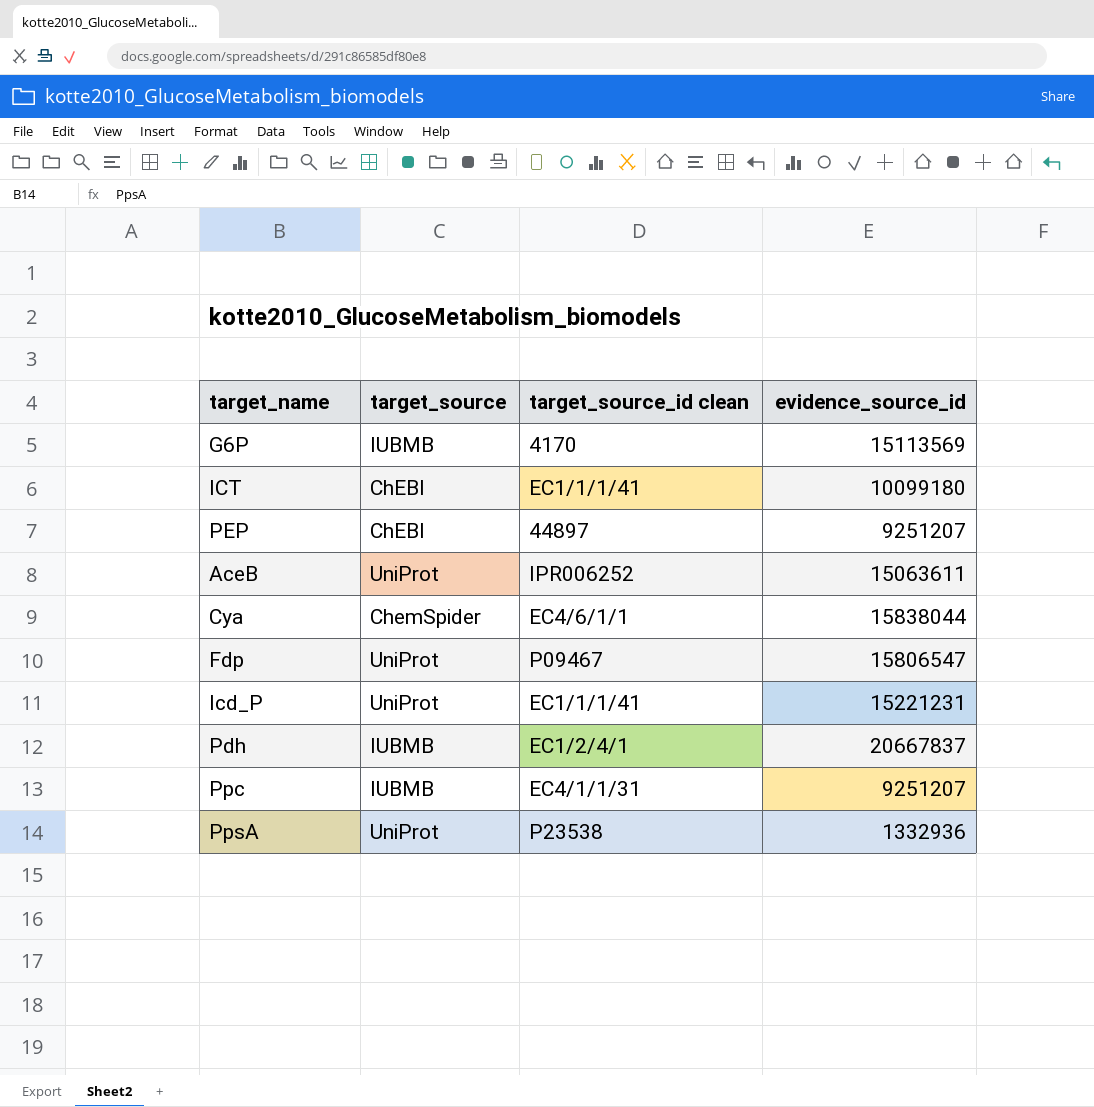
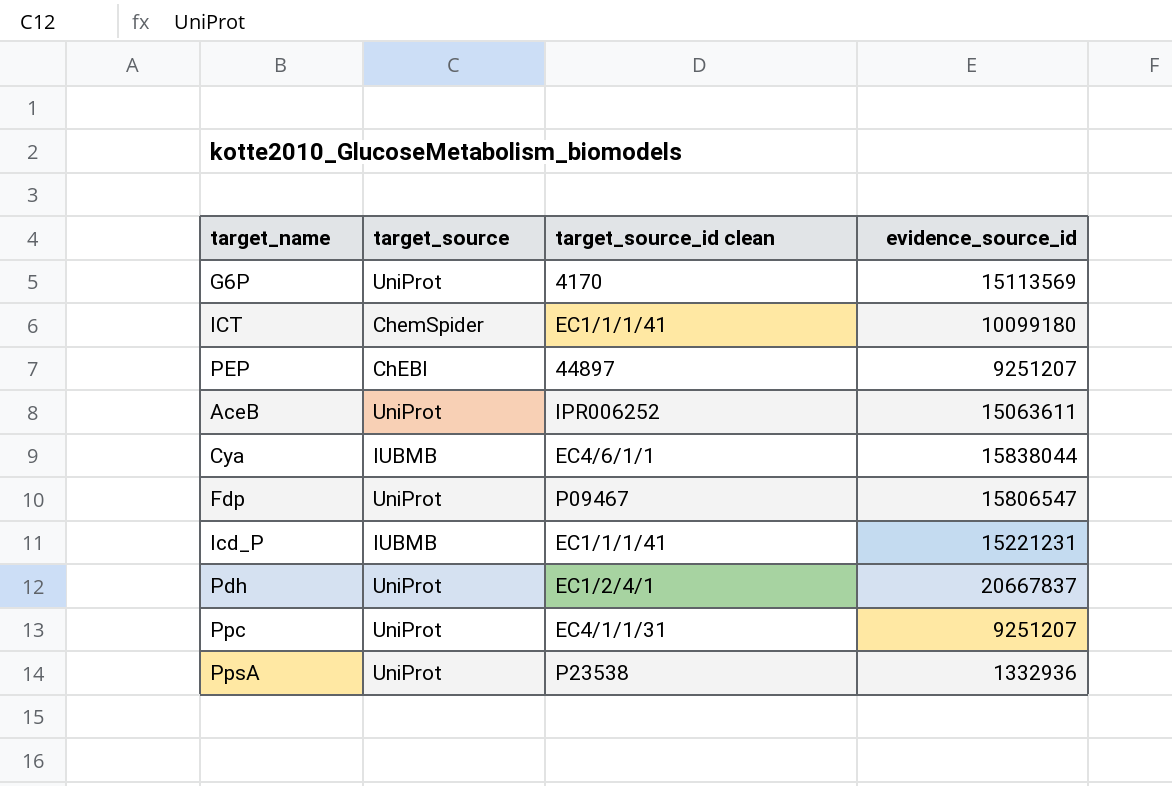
G6P | target_source: IUBMB -> UniProt
ICT | target_source: ChEBI -> ChemSpider
Cya | target_source: ChemSpider -> IUBMB
Icd_P | target_source: UniProt -> IUBMB
Pdh | target_source: IUBMB -> UniProt
Ppc | target_source: IUBMB -> UniProt

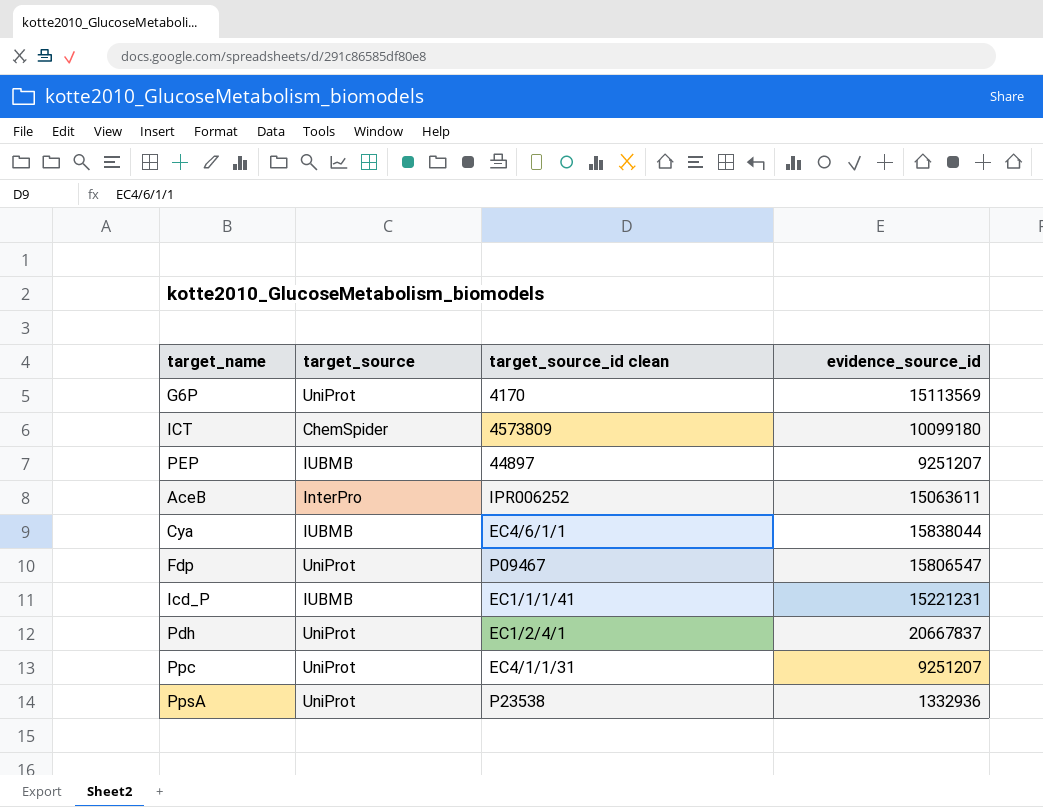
ICT | target_source_id clean: EC1/1/1/41 -> 4573809
PEP | target_source: ChEBI -> IUBMB
AceB | target_source: UniProt -> InterPro

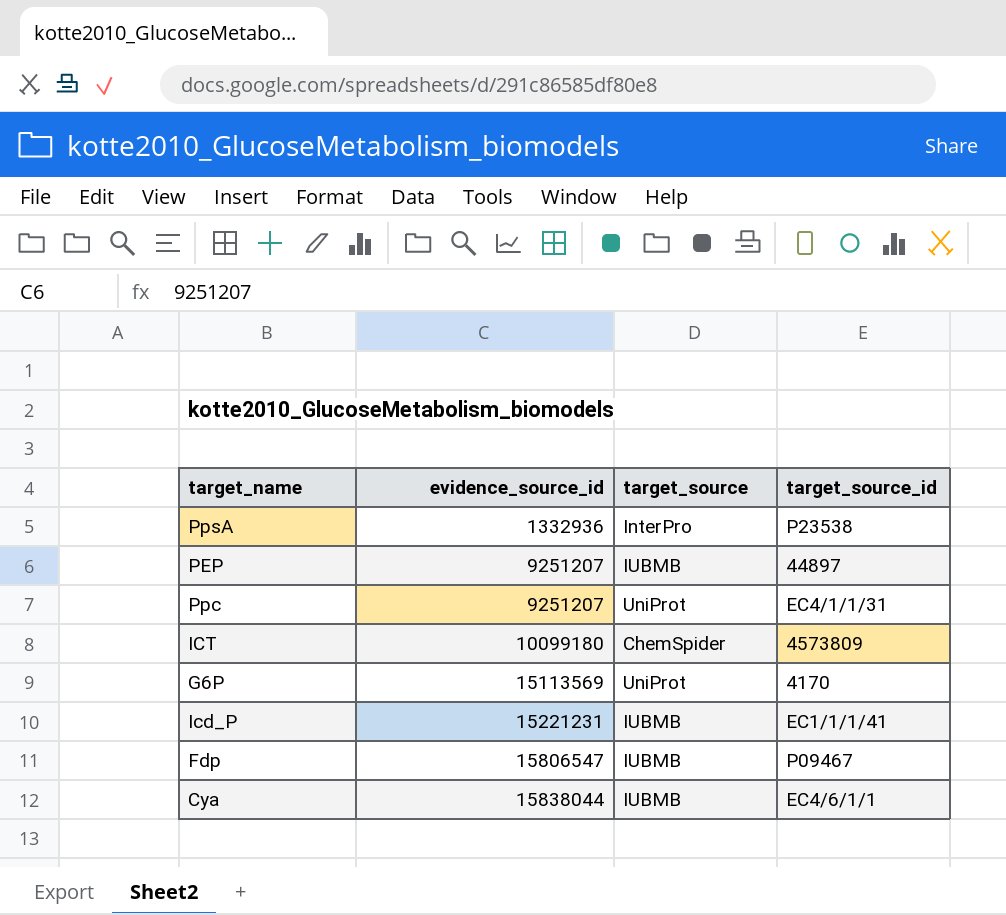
row order: none -> evidence_source_id ascending
column evidence_source_id | position: 4 -> 2
column name: target_source_id clean -> target_source_id
row AceB: InterPro | IPR006252 | 15063611 -> none
row Pdh: UniProt | EC1/2/4/1 | 20667837 -> none
PpsA | target_source: UniProt -> InterPro
Fdp | target_source: UniProt -> IUBMB

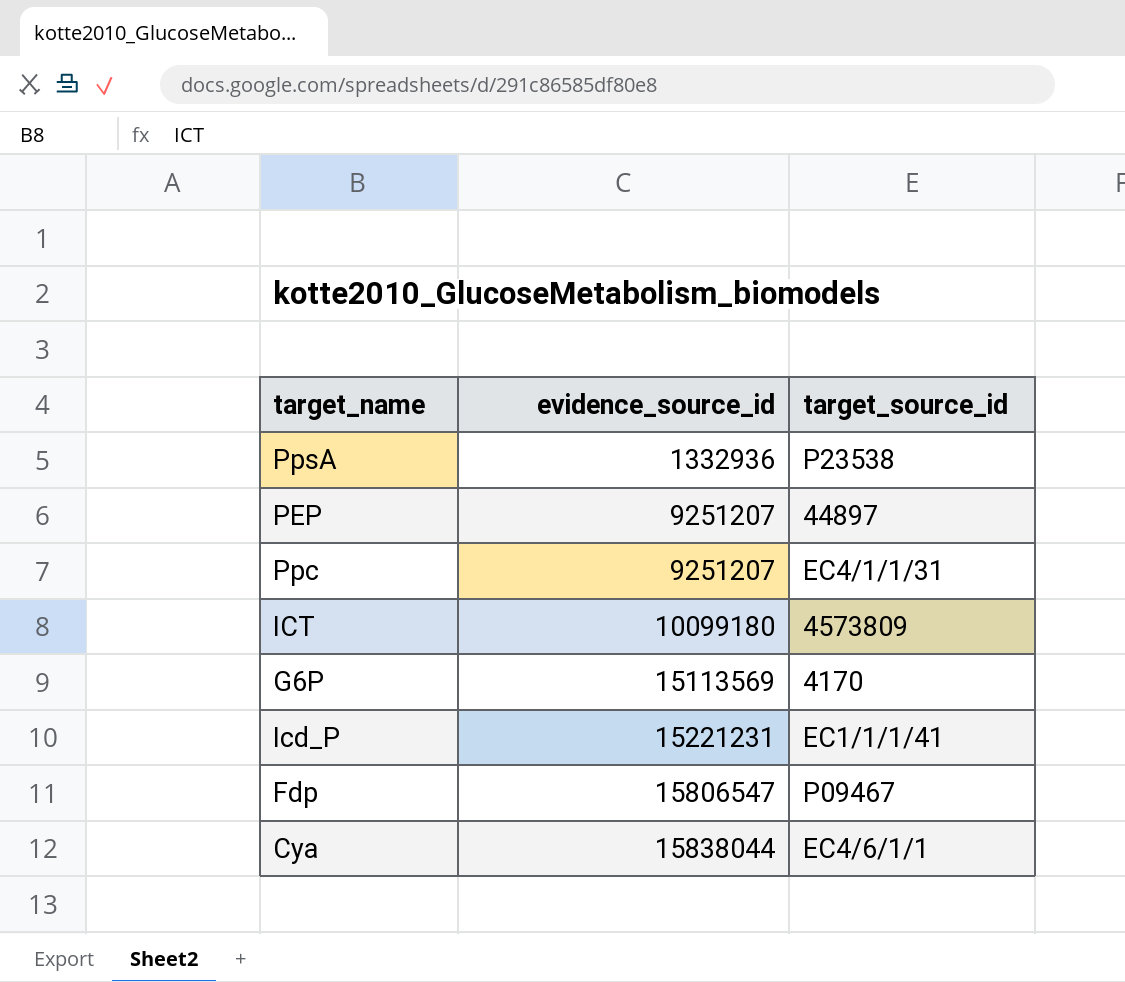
column target_source | position: 3 -> none

